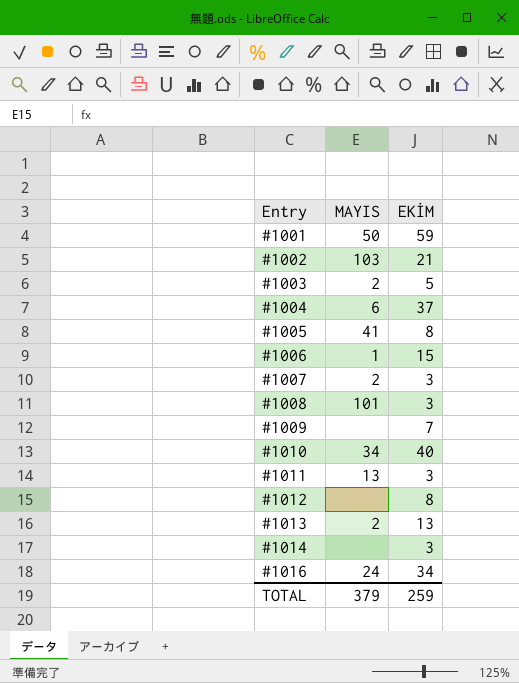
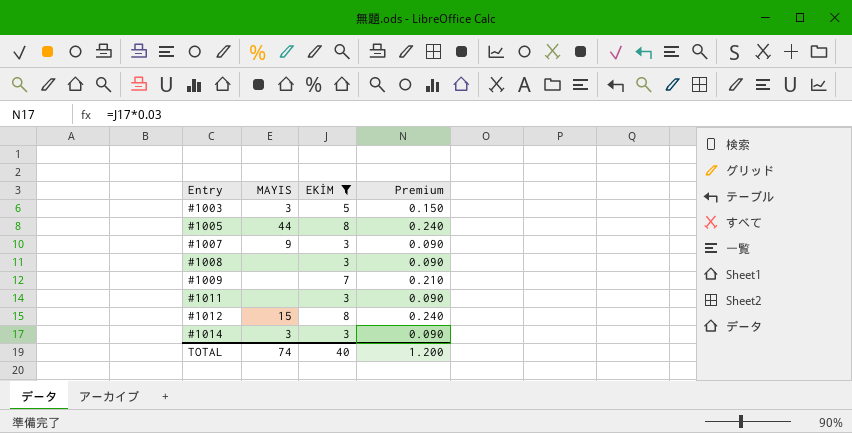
filter: none -> EKİM <= 8
column Premium | formula: none -> [EKİM] * 0.03
#1003 | MAYIS: 2 -> 3
#1005 | MAYIS: 41 -> 44
#1007 | MAYIS: 2 -> 9
#1008 | MAYIS: 101 -> none
#1011 | MAYIS: 13 -> none
#1012 | MAYIS: none -> 15
#1014 | MAYIS: none -> 3
TOTAL | MAYIS: 379 -> 74
TOTAL | EKİM: 259 -> 40

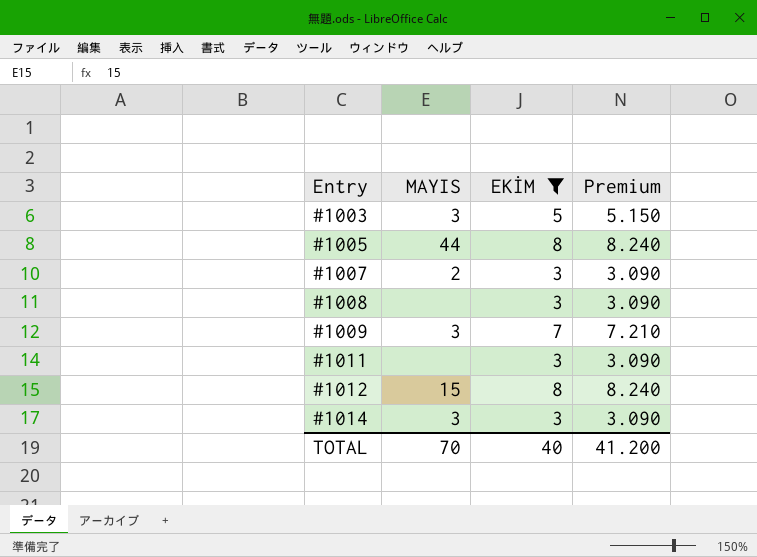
column Premium | formula: [EKİM] * 0.03 -> [EKİM] * 1.03
#1007 | MAYIS: 9 -> 2
#1009 | MAYIS: none -> 3
TOTAL | MAYIS: 74 -> 70
TOTAL | Premium: 1.200 -> 41.200

